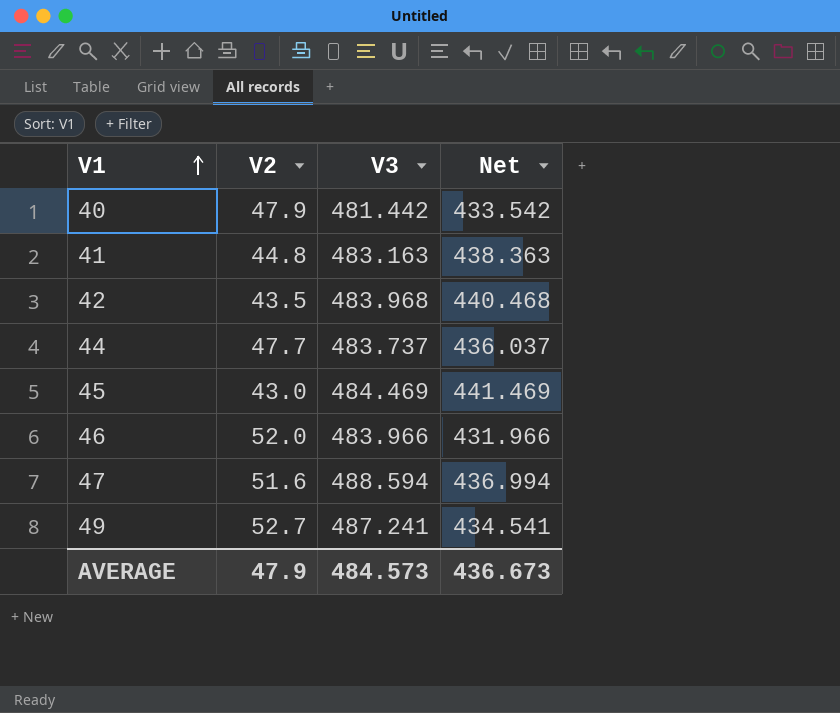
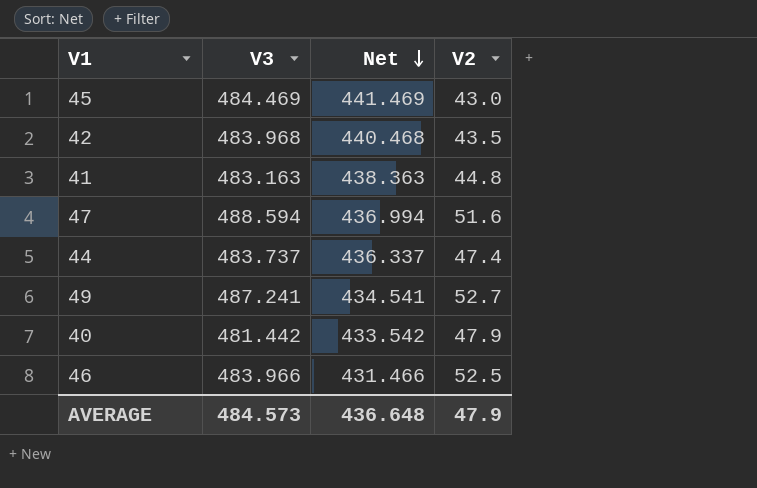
row order: V1 ascending -> Net descending
column V2 | position: 2 -> 4
44 | Net: 436.037 -> 436.337
44 | V2: 47.7 -> 47.4
46 | Net: 431.966 -> 431.466
46 | V2: 52.0 -> 52.5
AVERAGE | Net: 436.673 -> 436.648

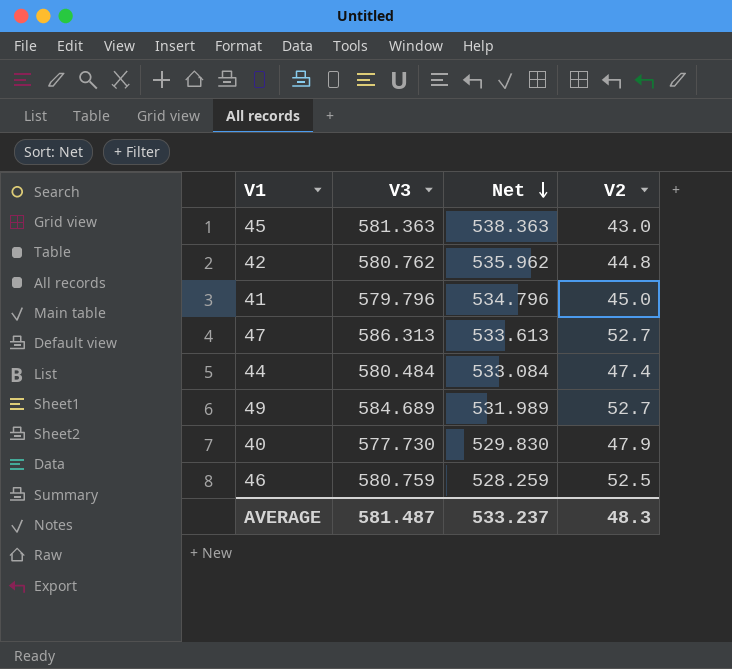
45 | V3: 484.469 -> 581.363
45 | Net: 441.469 -> 538.363
42 | V3: 483.968 -> 580.762
42 | Net: 440.468 -> 535.962
42 | V2: 43.5 -> 44.8
41 | V3: 483.163 -> 579.796
41 | Net: 438.363 -> 534.796
41 | V2: 44.8 -> 45.0
47 | V3: 488.594 -> 586.313
47 | Net: 436.994 -> 533.613
47 | V2: 51.6 -> 52.7
44 | V3: 483.737 -> 580.484
44 | Net: 436.337 -> 533.084
49 | V3: 487.241 -> 584.689
49 | Net: 434.541 -> 531.989
40 | V3: 481.442 -> 577.730
40 | Net: 433.542 -> 529.830
46 | V3: 483.966 -> 580.759
46 | Net: 431.466 -> 528.259
AVERAGE | V3: 484.573 -> 581.487
AVERAGE | Net: 436.648 -> 533.237
AVERAGE | V2: 47.9 -> 48.3

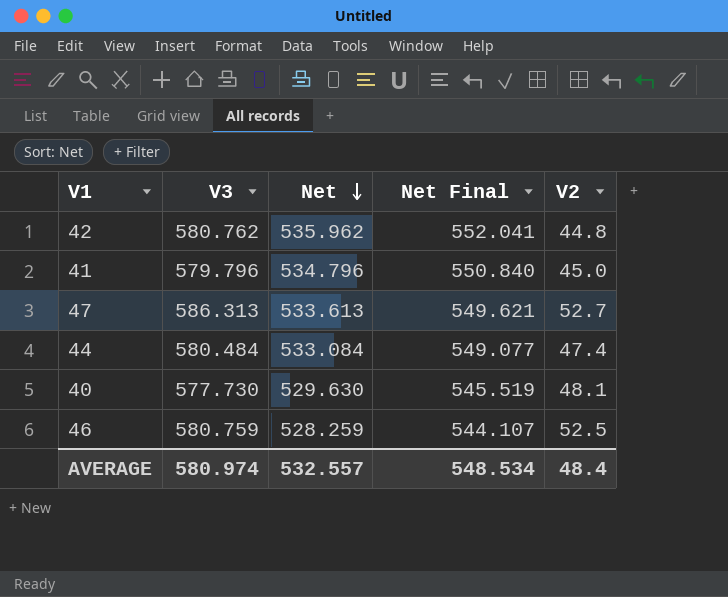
column Net Final | formula: none -> [Net] * 1.03
row 45: 581.363 | 538.363 | 43.0 -> none
row 49: 584.689 | 531.989 | 52.7 -> none
40 | Net: 529.830 -> 529.630
40 | V2: 47.9 -> 48.1
AVERAGE | V3: 581.487 -> 580.974
AVERAGE | Net: 533.237 -> 532.557
AVERAGE | V2: 48.3 -> 48.4

